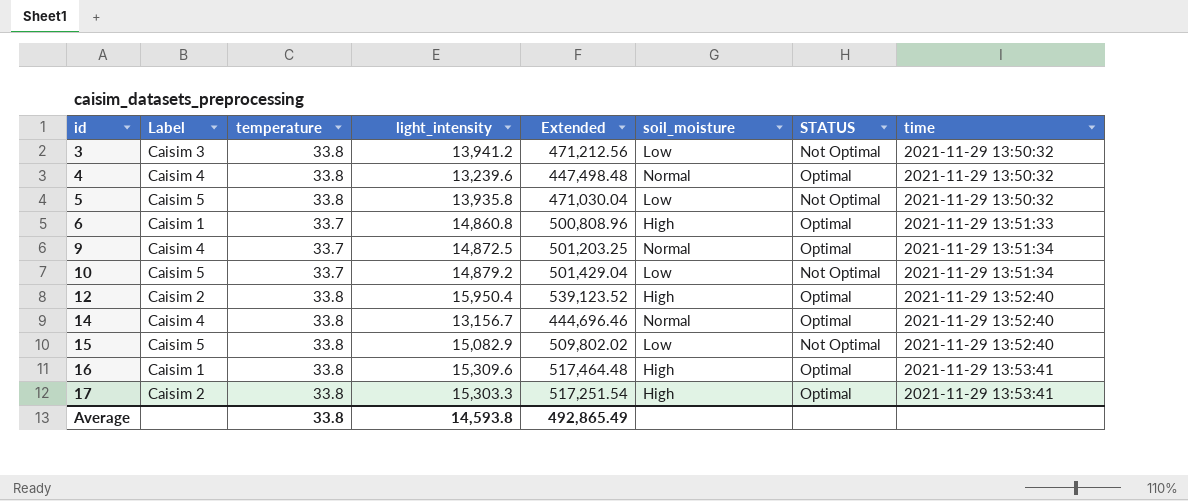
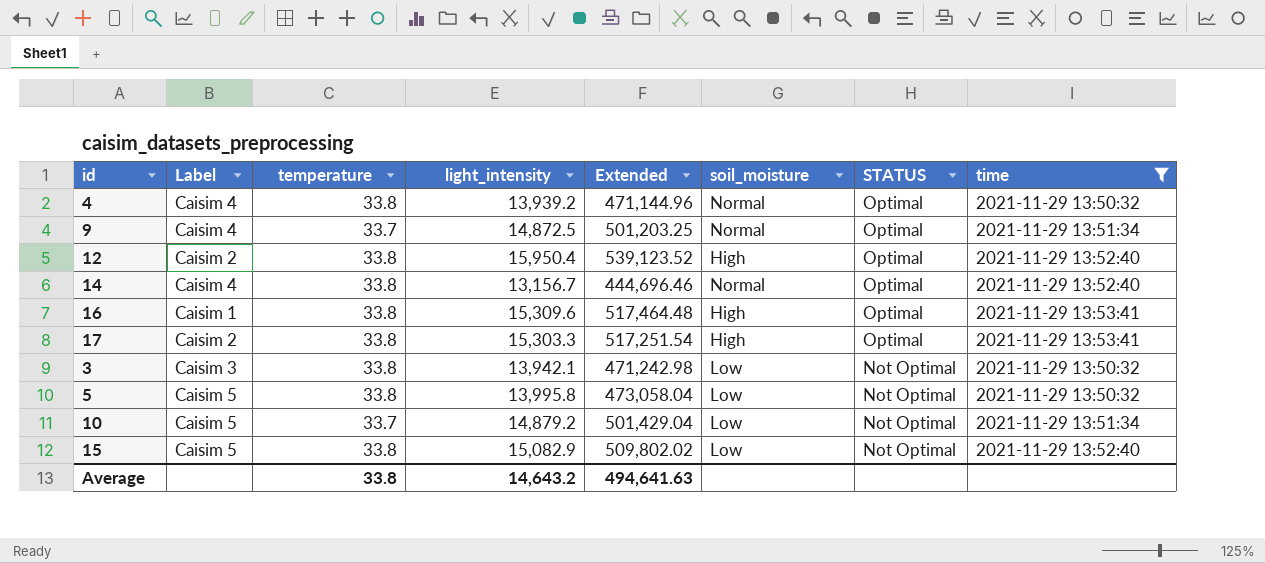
filter: none -> time != 2021-11-29 13:51:33
row order: id ascending -> STATUS descending
4 | light_intensity: 13,239.6 -> 13,939.2
4 | Extended: 447,498.48 -> 471,144.96
3 | light_intensity: 13,941.2 -> 13,942.1
3 | Extended: 471,212.56 -> 471,242.98
5 | light_intensity: 13,935.8 -> 13,995.8
5 | Extended: 471,030.04 -> 473,058.04
Average | light_intensity: 14,593.8 -> 14,643.2
Average | Extended: 492,865.49 -> 494,641.63

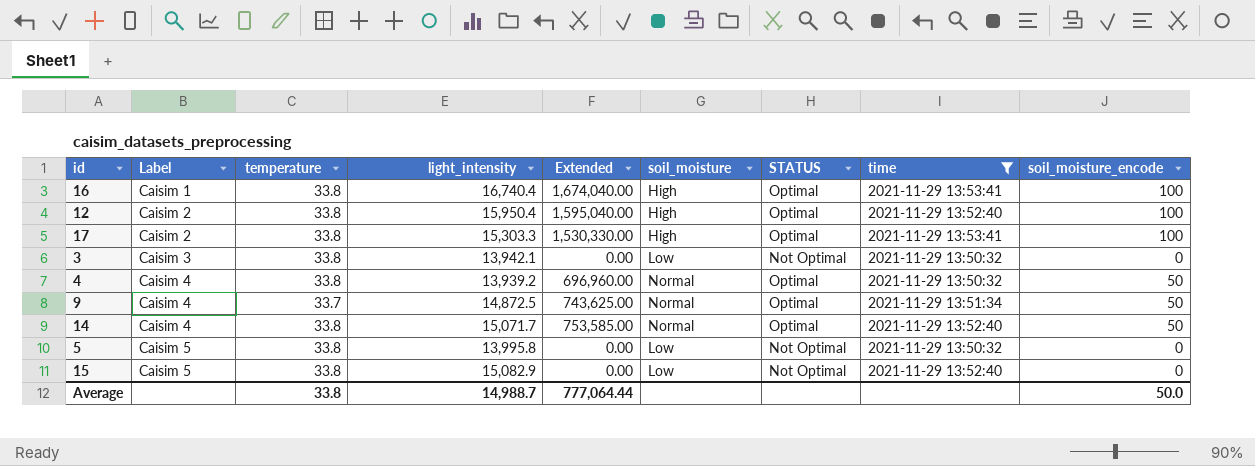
row order: STATUS descending -> Label ascending
column Extended | formula: [temperature] * [light_intensity] -> [light_intensity] * [soil_moisture_encode]
column soil_moisture_encode | position: none -> 9
row 10: Caisim 5 | 33.7 | 14,879.2 | 501,429.04 | Low | Not Optimal | 2021-11-29 13:51:34 -> none
16 | light_intensity: 15,309.6 -> 16,740.4
14 | light_intensity: 13,156.7 -> 15,071.7
Average | light_intensity: 14,643.2 -> 14,988.7
Average | Extended: 494,641.63 -> 777,064.44

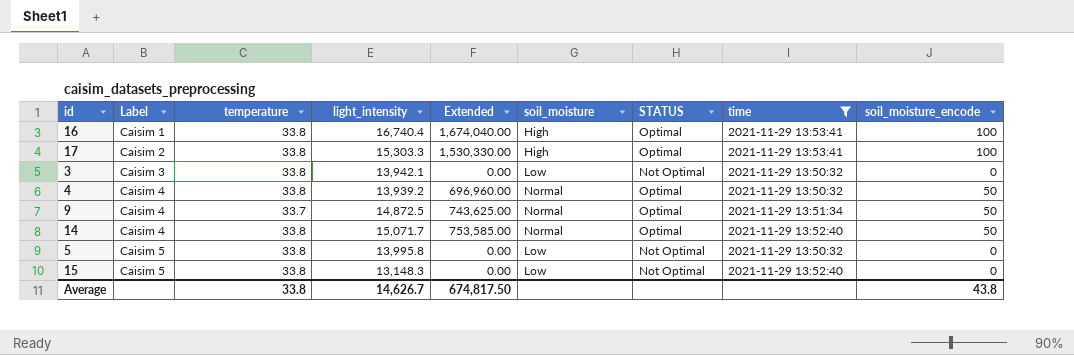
row 12: Caisim 2 | 33.8 | 15,950.4 | 1,595,040.00 | High | Optimal | 2021-11-29 13:52:40 | 100 -> none
15 | light_intensity: 15,082.9 -> 13,148.3
Average | light_intensity: 14,988.7 -> 14,626.7
Average | Extended: 777,064.44 -> 674,817.50
Average | soil_moisture_encode: 50.0 -> 43.8

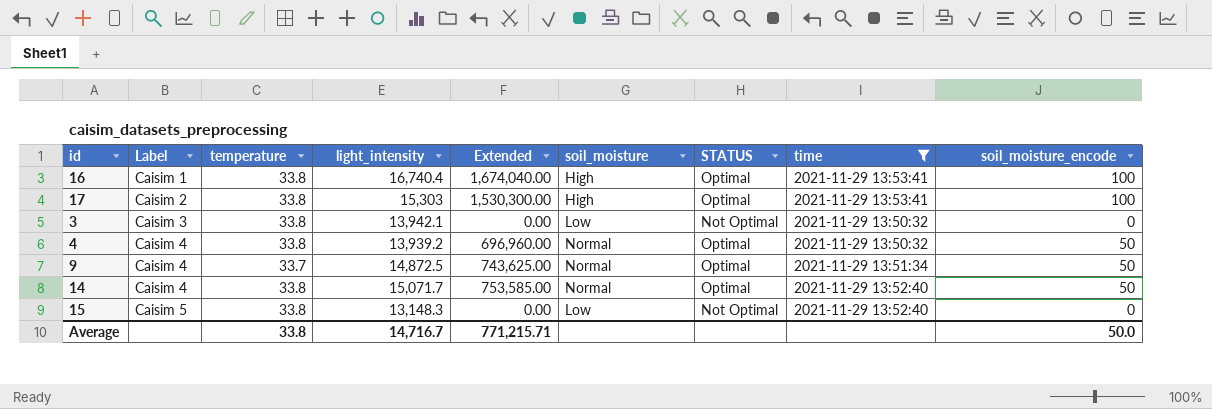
row 5: Caisim 5 | 33.8 | 13,995.8 | 0.00 | Low | Not Optimal | 2021-11-29 13:50:32 | 0 -> none
17 | light_intensity: 15,303.3 -> 15,303
17 | Extended: 1,530,330.00 -> 1,530,300.00
Average | light_intensity: 14,626.7 -> 14,716.7
Average | Extended: 674,817.50 -> 771,215.71
Average | soil_moisture_encode: 43.8 -> 50.0

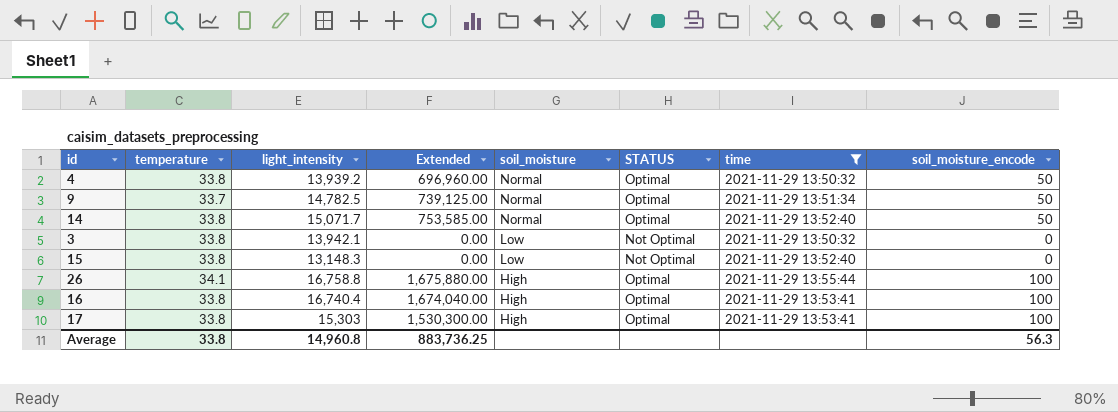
row order: Label ascending -> soil_moisture descending
column Label | position: 2 -> none
9 | light_intensity: 14,872.5 -> 14,782.5
9 | Extended: 743,625.00 -> 739,125.00
row 26: none -> 34.1 | 16,758.8 | 1,675,880.00 | High | Optimal | 2021-11-29 13:55:44 | 100
Average | light_intensity: 14,716.7 -> 14,960.8
Average | Extended: 771,215.71 -> 883,736.25
Average | soil_moisture_encode: 50.0 -> 56.3

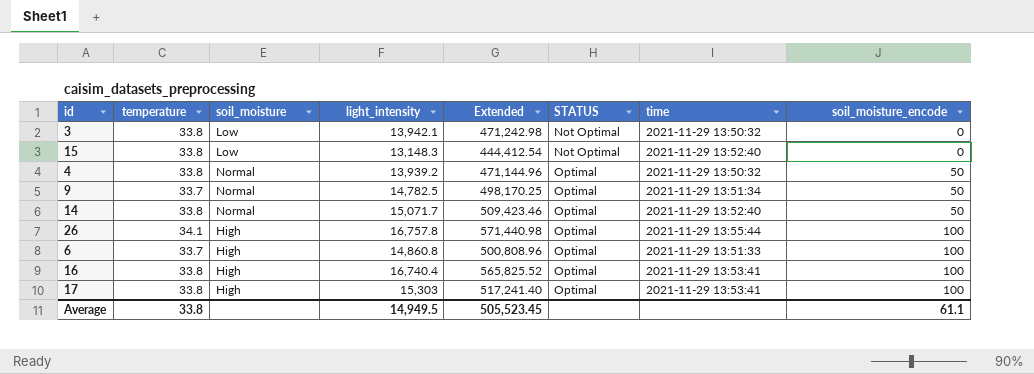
filter: time != 2021-11-29 13:51:33 -> none
row order: soil_moisture descending -> STATUS ascending
column soil_moisture | position: 5 -> 3
column Extended | formula: [light_intensity] * [soil_moisture_encode] -> [temperature] * [light_intensity]
26 | light_intensity: 16,758.8 -> 16,757.8
Average | light_intensity: 14,960.8 -> 14,949.5
Average | Extended: 883,736.25 -> 505,523.45
Average | soil_moisture_encode: 56.3 -> 61.1

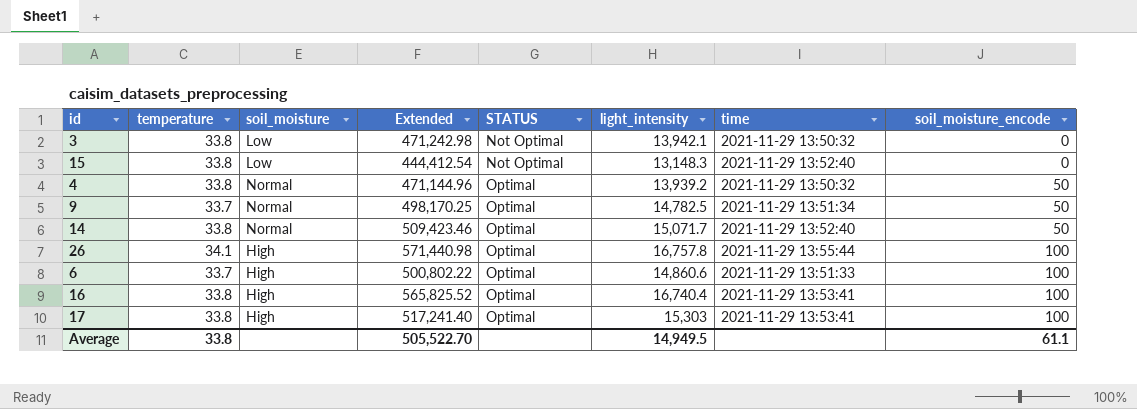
column light_intensity | position: 4 -> 6
6 | Extended: 500,808.96 -> 500,802.22
6 | light_intensity: 14,860.8 -> 14,860.6
Average | Extended: 505,523.45 -> 505,522.70

